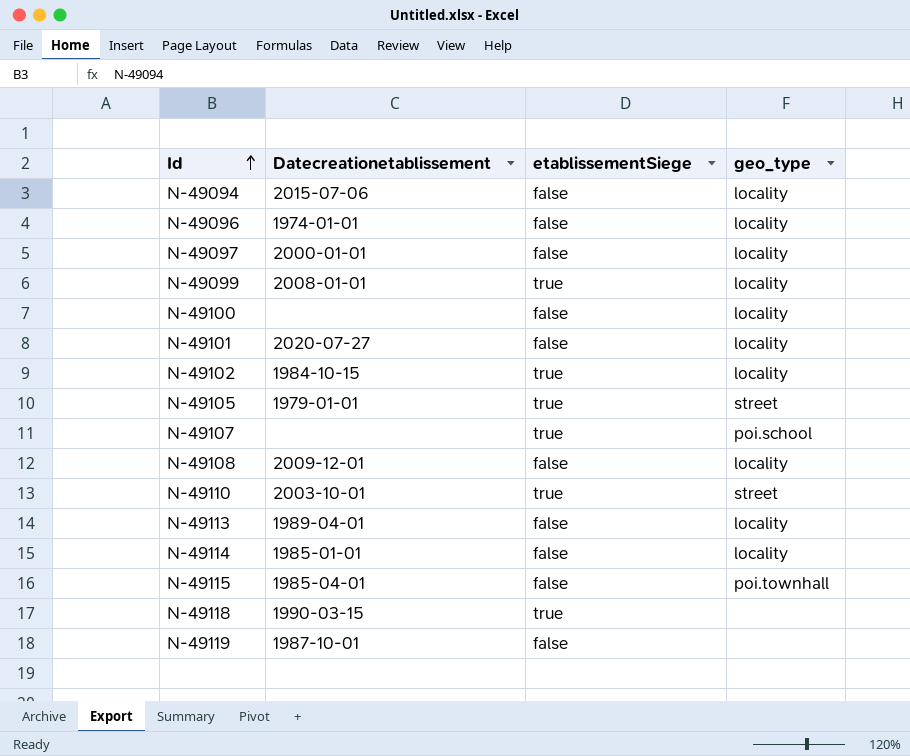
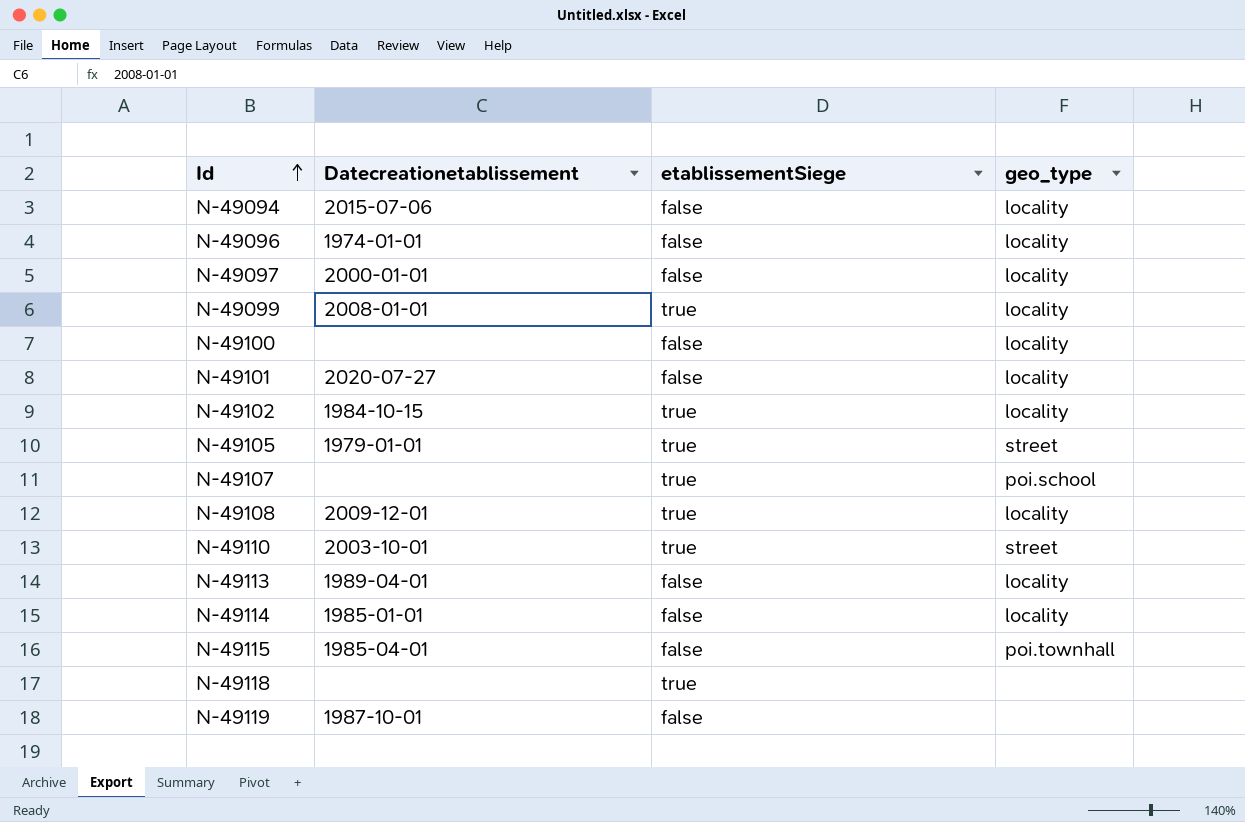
N-49108 | etablissementSiege: false -> true
N-49118 | Datecreationetablissement: 1990-03-15 -> none

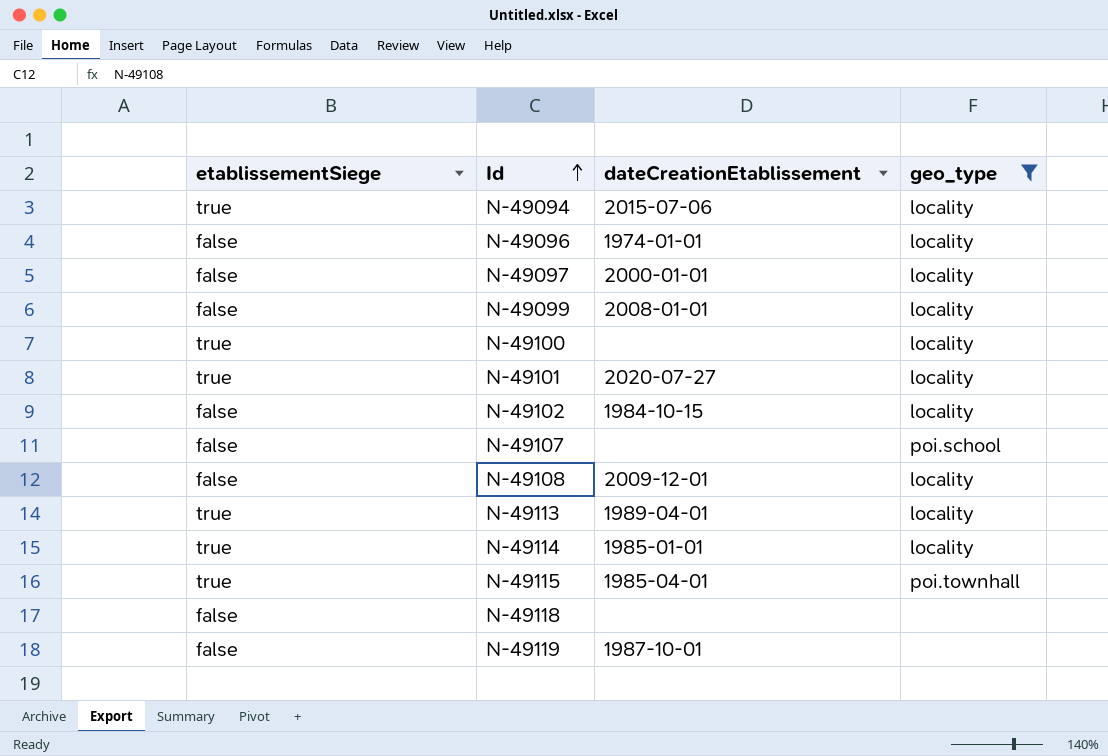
filter: none -> geo_type != street
column etablissementSiege | position: 3 -> 1
column name: Datecreationetablissement -> dateCreationEtablissement
N-49094 | etablissementSiege: false -> true
N-49099 | etablissementSiege: true -> false
N-49100 | etablissementSiege: false -> true
N-49101 | etablissementSiege: false -> true
N-49102 | etablissementSiege: true -> false
N-49107 | etablissementSiege: true -> false
N-49108 | etablissementSiege: true -> false
N-49113 | etablissementSiege: false -> true
N-49114 | etablissementSiege: false -> true
N-49115 | etablissementSiege: false -> true
N-49118 | etablissementSiege: true -> false

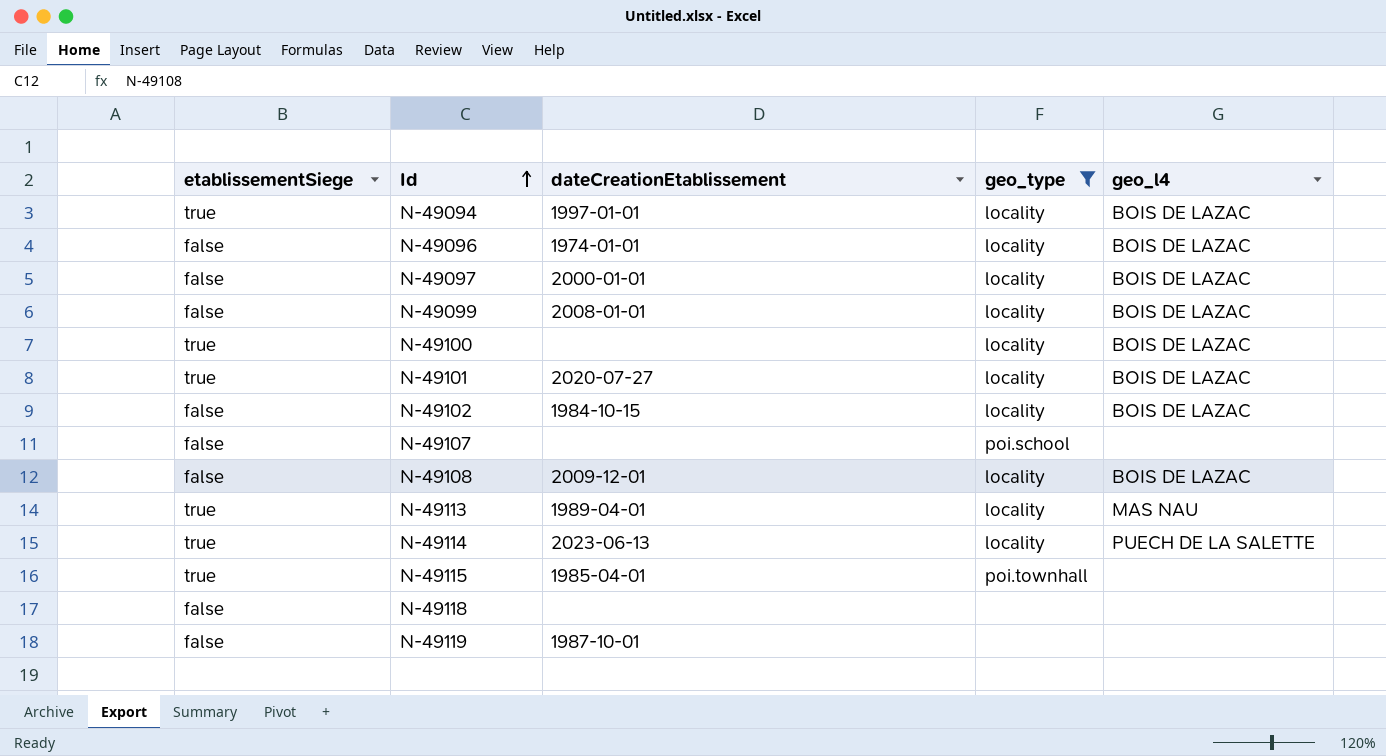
column geo_l4 | position: none -> 5
N-49094 | dateCreationEtablissement: 2015-07-06 -> 1997-01-01
N-49114 | dateCreationEtablissement: 1985-01-01 -> 2023-06-13

